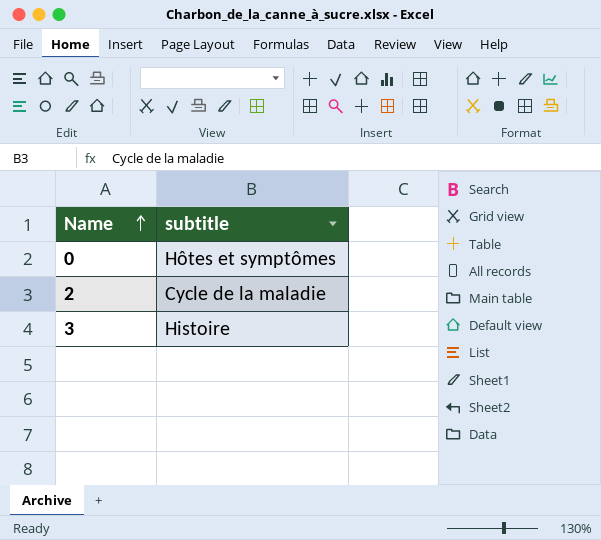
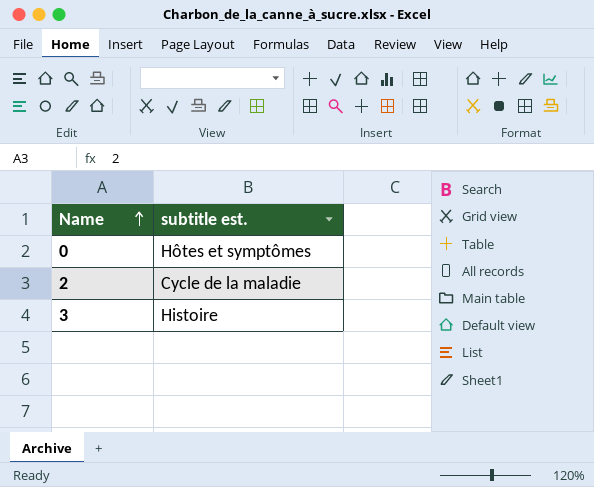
column name: subtitle -> subtitle est.

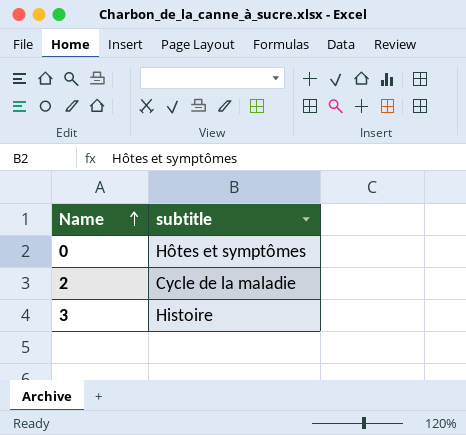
column name: subtitle est. -> subtitle

